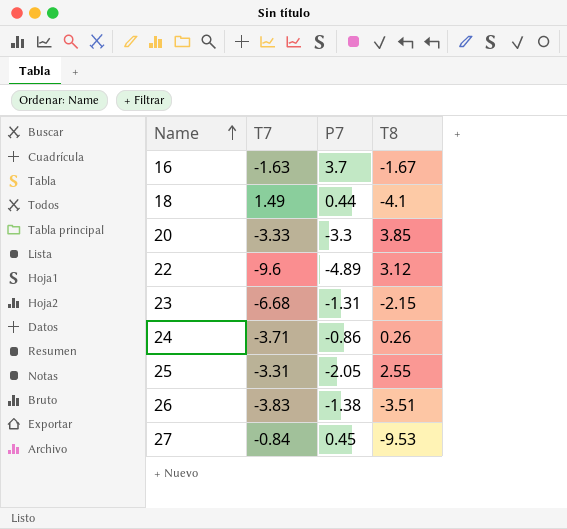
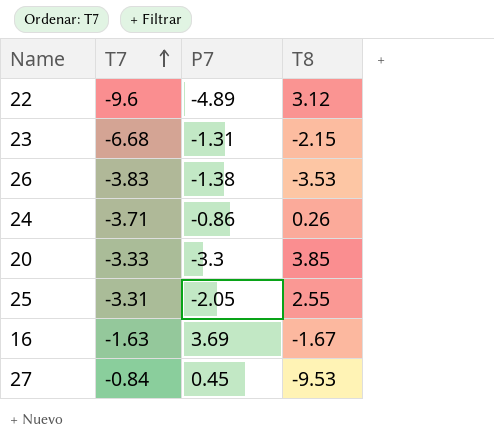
row order: Name ascending -> T7 ascending
row 18: 1.49 | 0.44 | -4.1 -> none
26 | T8: -3.51 -> -3.53
16 | P7: 3.7 -> 3.69

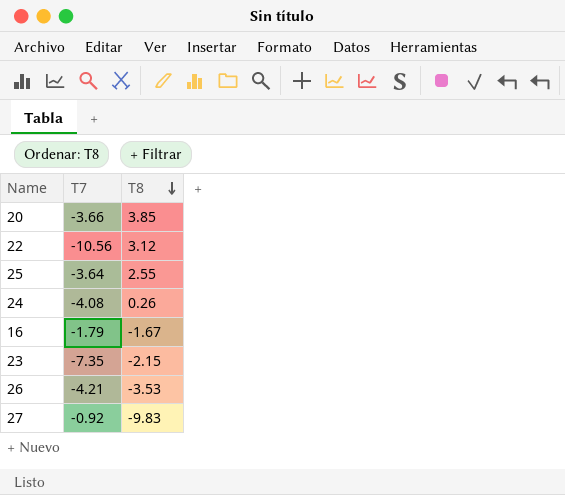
row order: T7 ascending -> T8 descending
column P7 | position: 3 -> none
20 | T7: -3.33 -> -3.66
22 | T7: -9.6 -> -10.56
25 | T7: -3.31 -> -3.64
24 | T7: -3.71 -> -4.08
16 | T7: -1.63 -> -1.79
23 | T7: -6.68 -> -7.35
26 | T7: -3.83 -> -4.21
27 | T7: -0.84 -> -0.92
27 | T8: -9.53 -> -9.83

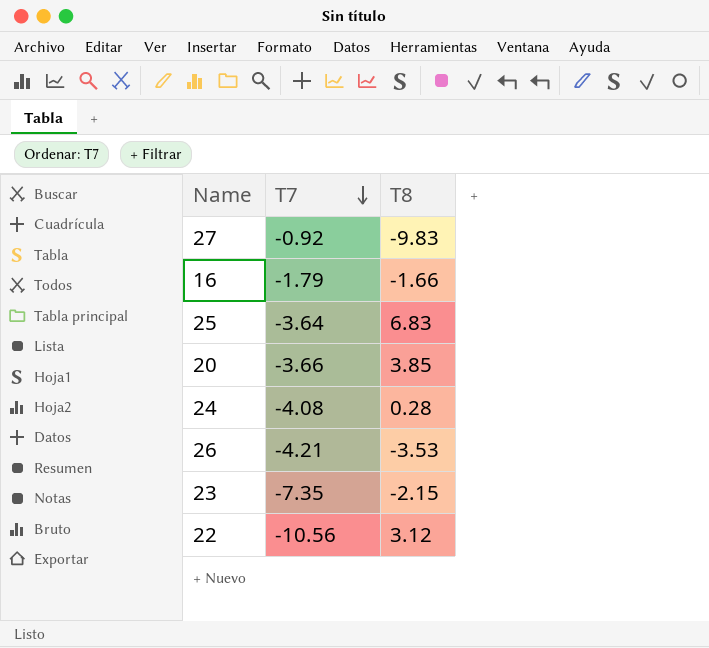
row order: T8 descending -> T7 descending
16 | T8: -1.67 -> -1.66
25 | T8: 2.55 -> 6.83
24 | T8: 0.26 -> 0.28

